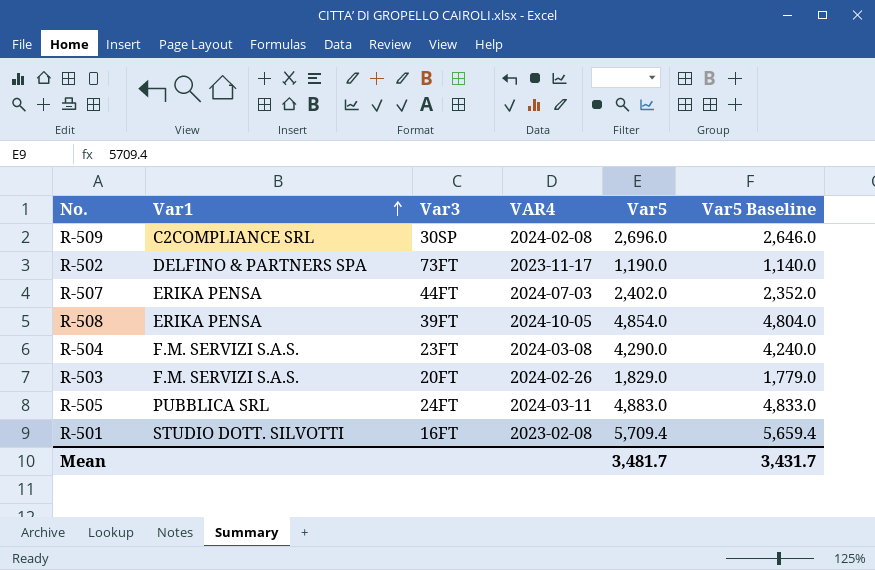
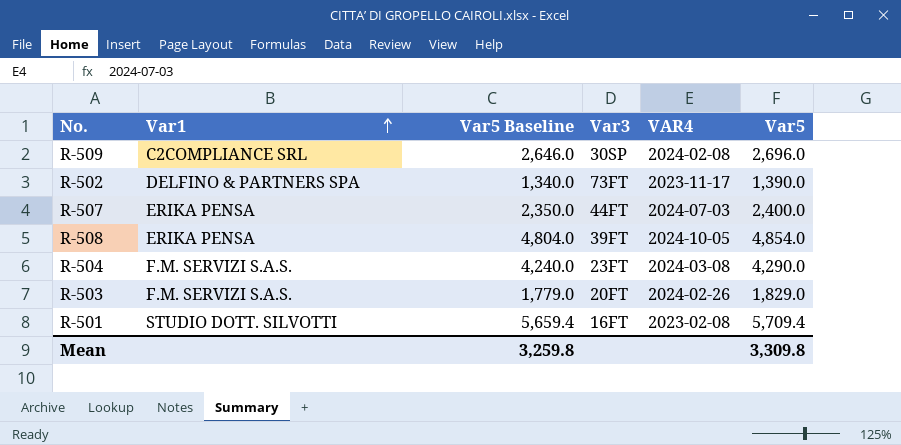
column Var5 Baseline | position: 6 -> 3
row R-505: PUBBLICA SRL | 24FT | 2024-03-11 | 4,883.0 | 4,833.0 -> none
R-502 | Var5 Baseline: 1,140.0 -> 1,340.0
R-502 | Var5: 1,190.0 -> 1,390.0
R-507 | Var5 Baseline: 2,352.0 -> 2,350.0
R-507 | Var5: 2,402.0 -> 2,400.0
Mean | Var5 Baseline: 3,431.7 -> 3,259.8
Mean | Var5: 3,481.7 -> 3,309.8

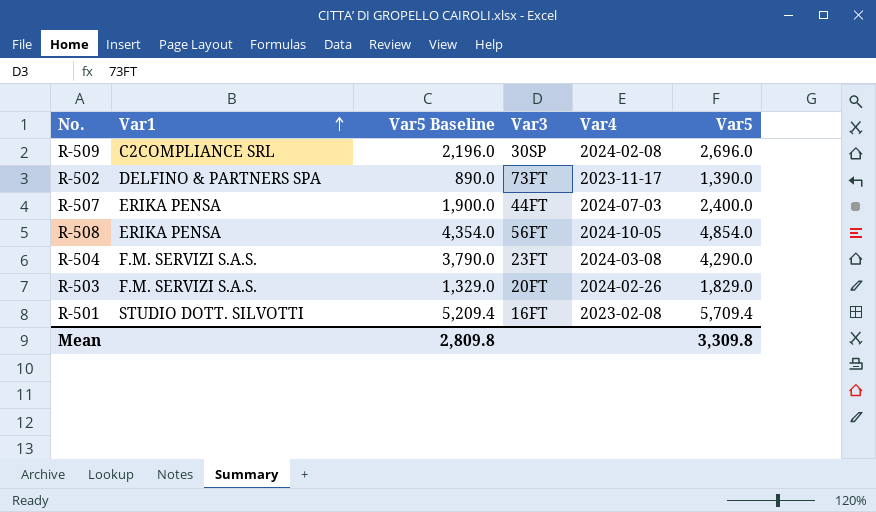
column Var5 Baseline | formula: [Var5] - 50 -> [Var5] - 500
column name: VAR4 -> Var4
R-508 | Var3: 39FT -> 56FT
Mean | Var5 Baseline: 3,259.8 -> 2,809.8

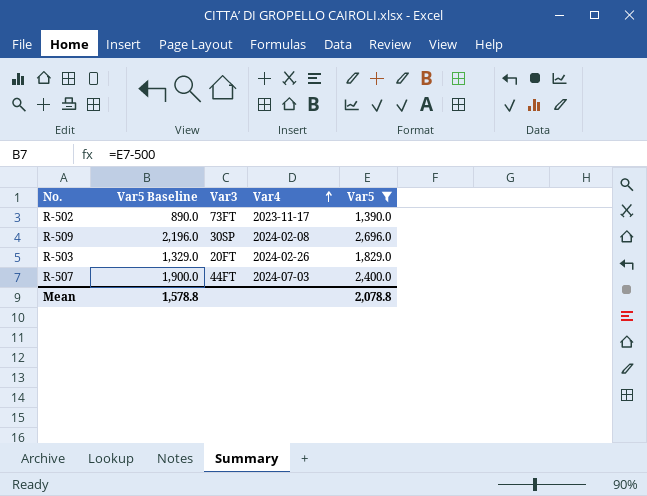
filter: none -> Var5 <= 2,696.0
row order: Var1 ascending -> Var4 ascending
column Var1 | position: 2 -> none
Mean | Var5 Baseline: 2,809.8 -> 1,578.8
Mean | Var5: 3,309.8 -> 2,078.8

